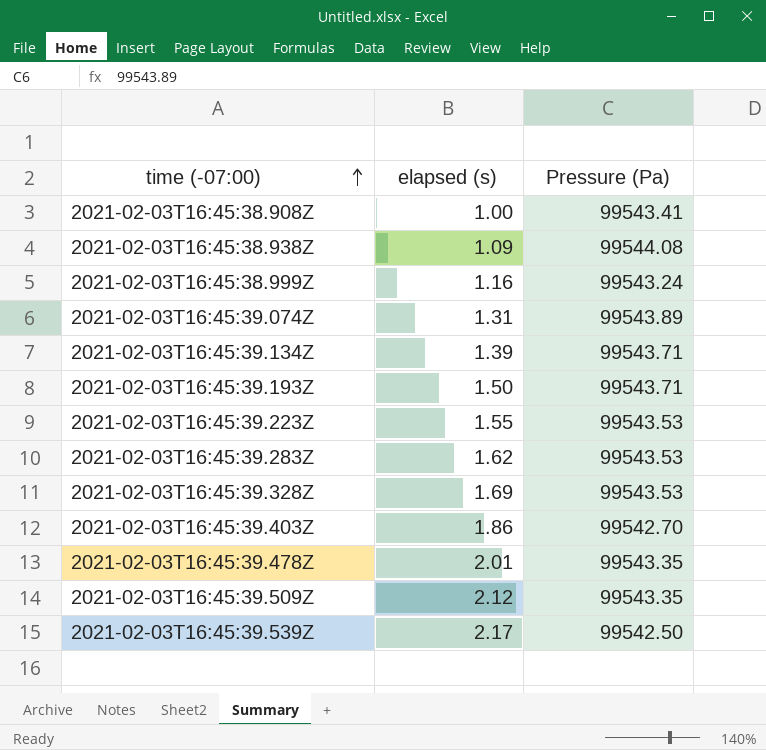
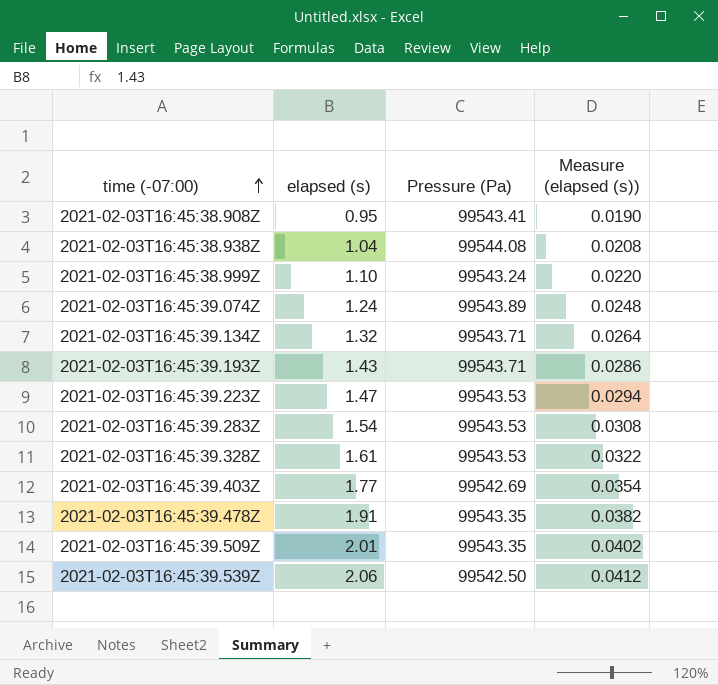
column Measure (elapsed (s)) | formula: none -> [elapsed (s)] * 0.02
2021-02-03T16:45:38.908Z | elapsed (s): 1.00 -> 0.95
2021-02-03T16:45:38.938Z | elapsed (s): 1.09 -> 1.04
2021-02-03T16:45:38.999Z | elapsed (s): 1.16 -> 1.10
2021-02-03T16:45:39.074Z | elapsed (s): 1.31 -> 1.24
2021-02-03T16:45:39.134Z | elapsed (s): 1.39 -> 1.32
2021-02-03T16:45:39.193Z | elapsed (s): 1.50 -> 1.43
2021-02-03T16:45:39.223Z | elapsed (s): 1.55 -> 1.47
2021-02-03T16:45:39.283Z | elapsed (s): 1.62 -> 1.54
2021-02-03T16:45:39.328Z | elapsed (s): 1.69 -> 1.61
2021-02-03T16:45:39.403Z | elapsed (s): 1.86 -> 1.77
2021-02-03T16:45:39.403Z | Pressure (Pa): 99542.70 -> 99542.69
2021-02-03T16:45:39.478Z | elapsed (s): 2.01 -> 1.91
2021-02-03T16:45:39.509Z | elapsed (s): 2.12 -> 2.01
2021-02-03T16:45:39.539Z | elapsed (s): 2.17 -> 2.06

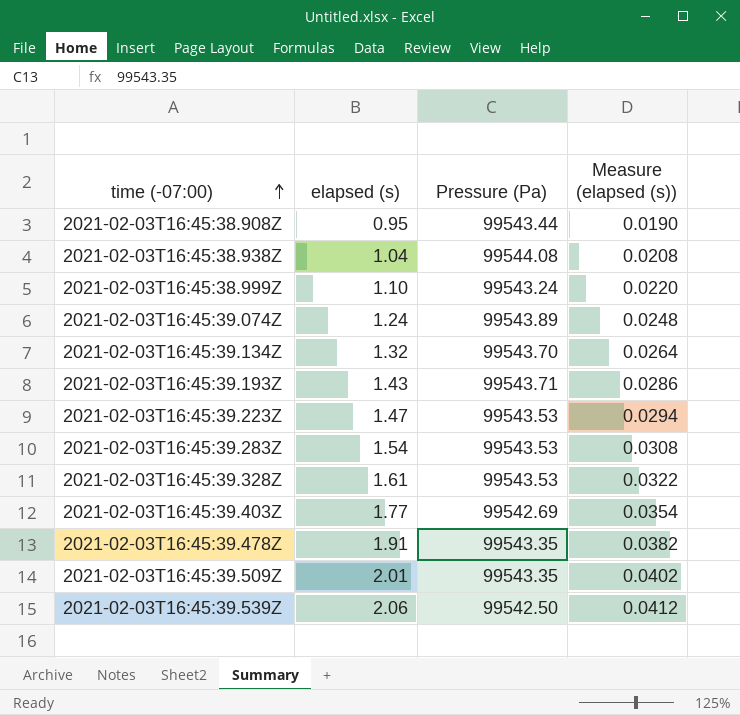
2021-02-03T16:45:38.908Z | Pressure (Pa): 99543.41 -> 99543.44
2021-02-03T16:45:39.134Z | Pressure (Pa): 99543.71 -> 99543.70

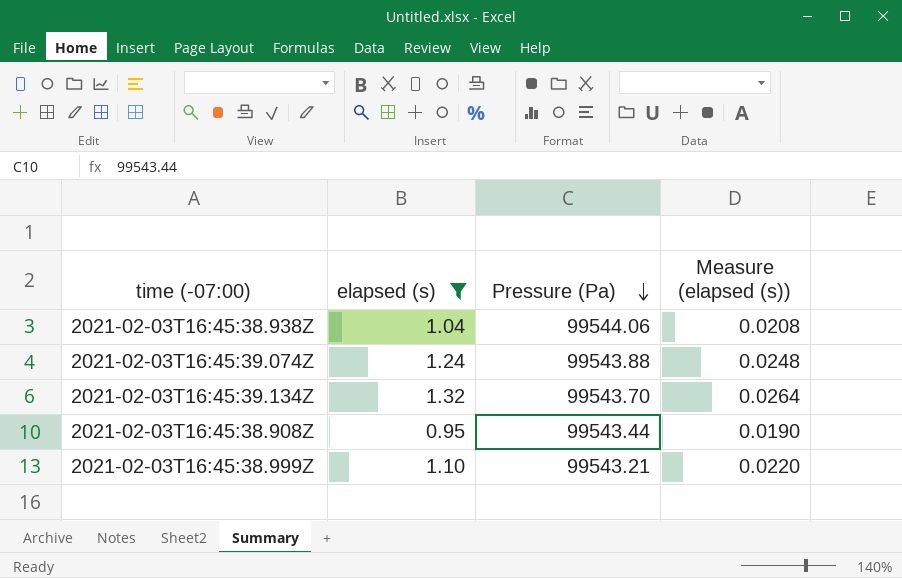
filter: none -> elapsed (s) <= 1.32
row order: time (-07:00) ascending -> Pressure (Pa) descending
2021-02-03T16:45:38.938Z | Pressure (Pa): 99544.08 -> 99544.06
2021-02-03T16:45:39.074Z | Pressure (Pa): 99543.89 -> 99543.88
2021-02-03T16:45:38.999Z | Pressure (Pa): 99543.24 -> 99543.21

